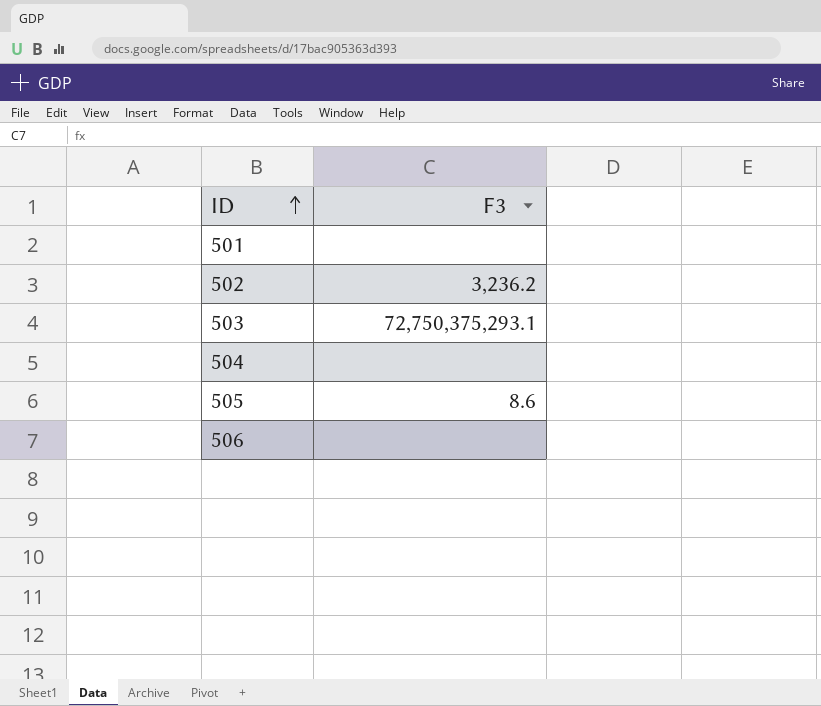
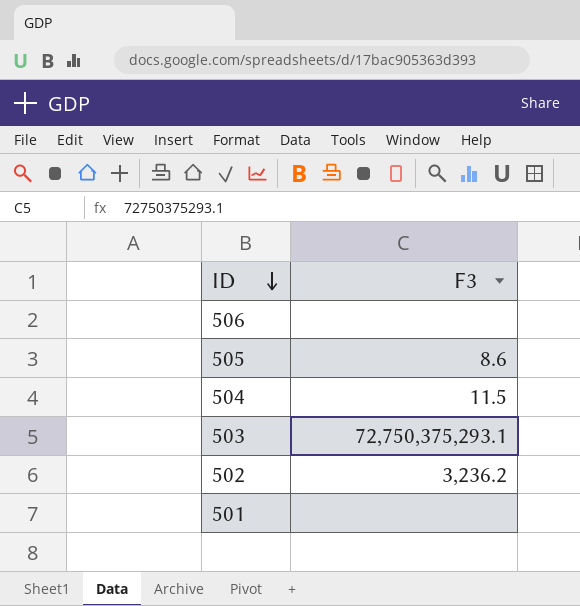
row order: ID ascending -> ID descending
504 | F3: none -> 11.5

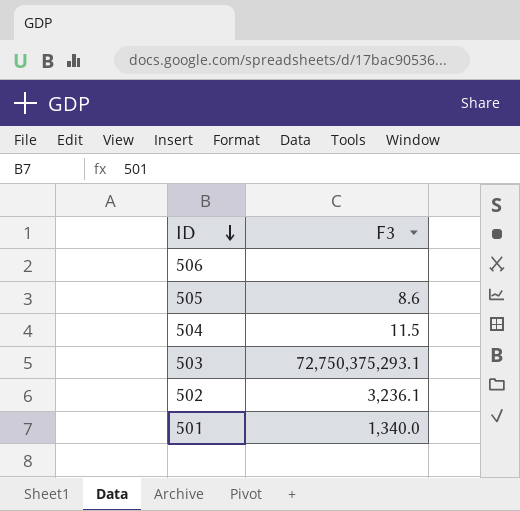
502 | F3: 3,236.2 -> 3,236.1
501 | F3: none -> 1,340.0

